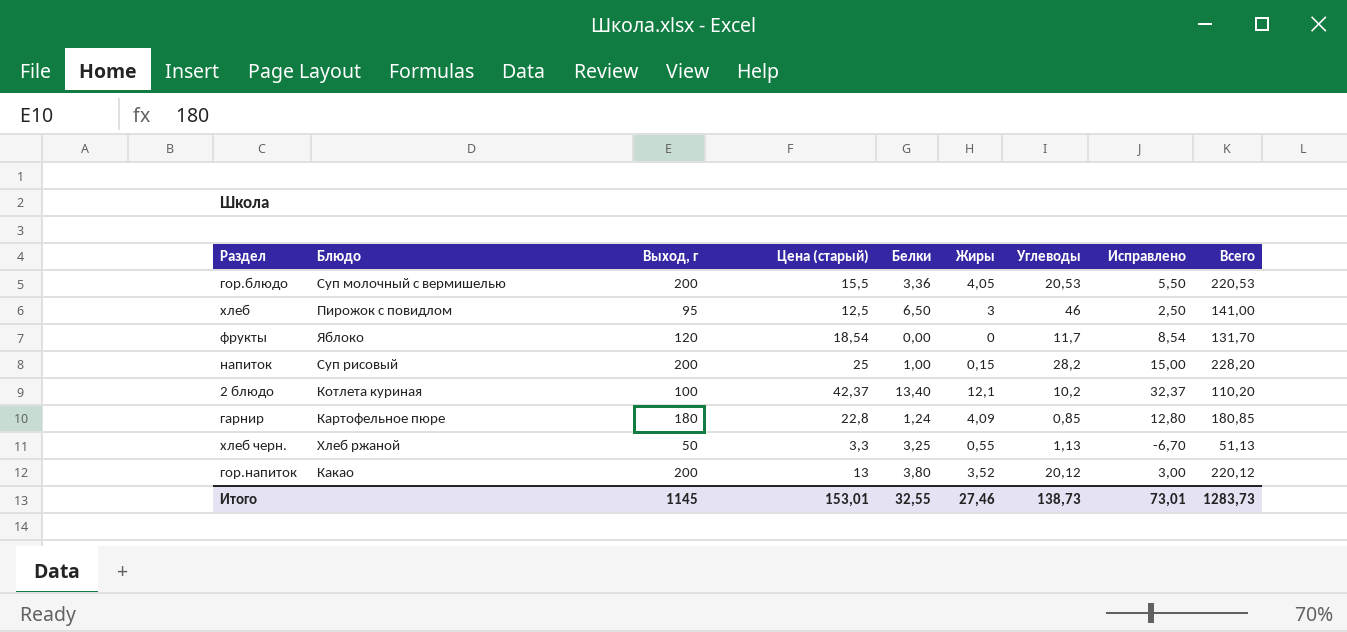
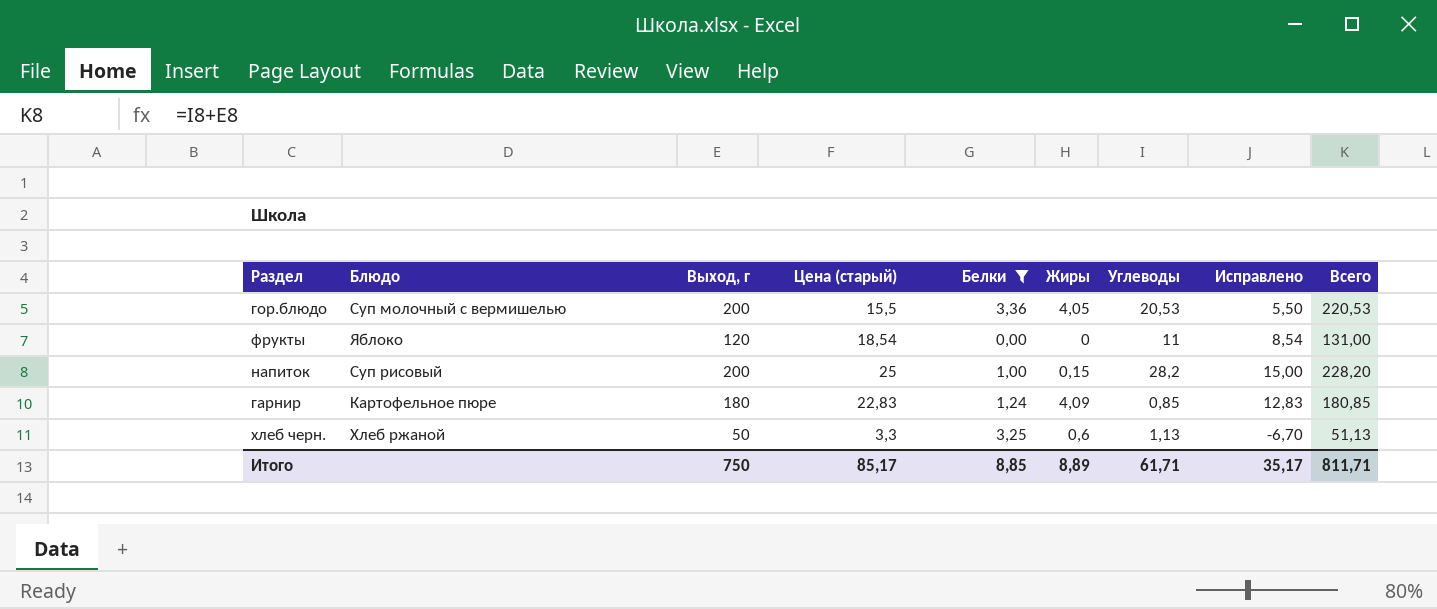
filter: none -> Белки <= 3,36
фрукты | Углеводы: 11,7 -> 11
фрукты | Всего: 131,70 -> 131,00
гарнир | Цена (старый): 22,8 -> 22,83
гарнир | Исправлено: 12,80 -> 12,83
хлеб черн. | Жиры: 0,55 -> 0,6
Итого | Выход, г: 1145 -> 750
Итого | Цена (старый): 153,01 -> 85,17
Итого | Белки: 32,55 -> 8,85
Итого | Жиры: 27,46 -> 8,89
Итого | Углеводы: 138,73 -> 61,71
Итого | Исправлено: 73,01 -> 35,17
Итого | Всего: 1283,73 -> 811,71

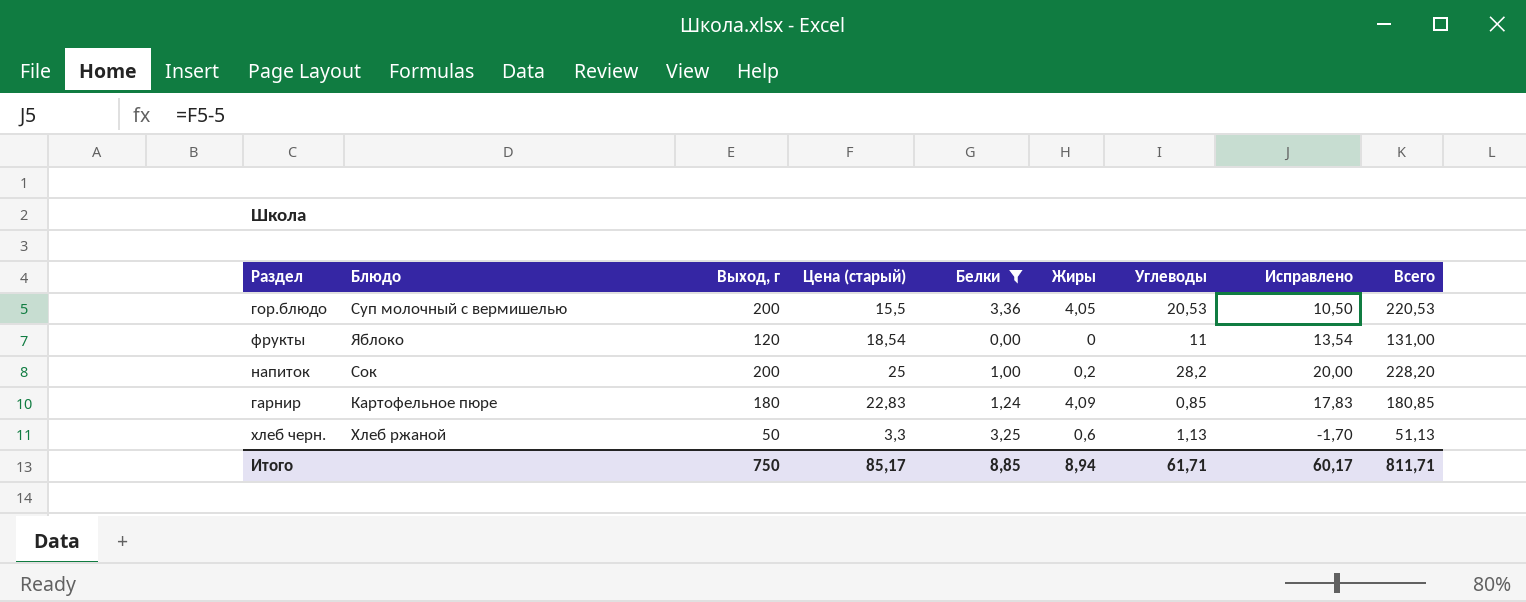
column Исправлено | formula: [Цена (старый)] - 10 -> [Цена (старый)] - 5
напиток | Блюдо: Суп рисовый -> Сок
напиток | Жиры: 0,15 -> 0,2
Итого | Жиры: 8,89 -> 8,94
Итого | Исправлено: 35,17 -> 60,17

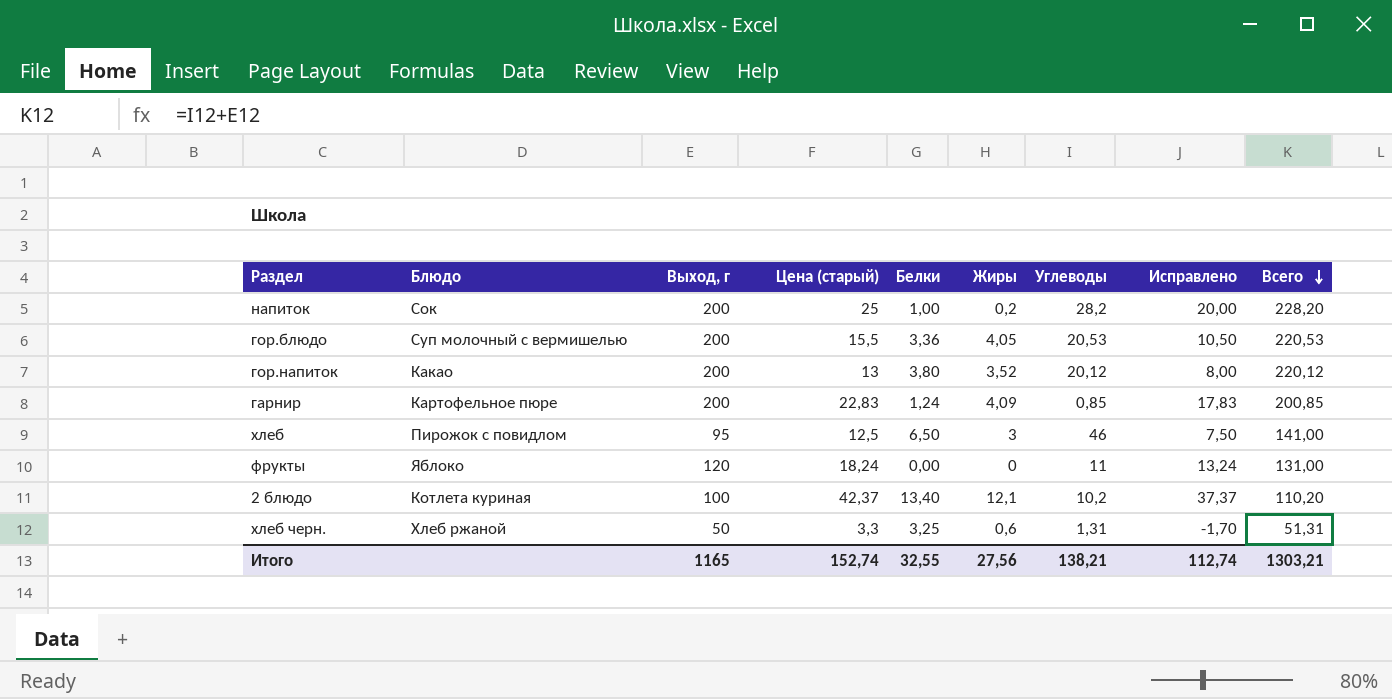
filter: Белки <= 3,36 -> none
row order: none -> Всего descending
гарнир | Выход, г: 180 -> 200
гарнир | Всего: 180,85 -> 200,85
фрукты | Цена (старый): 18,54 -> 18,24
фрукты | Исправлено: 13,54 -> 13,24
хлеб черн. | Углеводы: 1,13 -> 1,31
хлеб черн. | Всего: 51,13 -> 51,31
Итого | Выход, г: 750 -> 1165
Итого | Цена (старый): 85,17 -> 152,74
Итого | Белки: 8,85 -> 32,55
Итого | Жиры: 8,94 -> 27,56
Итого | Углеводы: 61,71 -> 138,21
Итого | Исправлено: 60,17 -> 112,74
Итого | Всего: 811,71 -> 1303,21

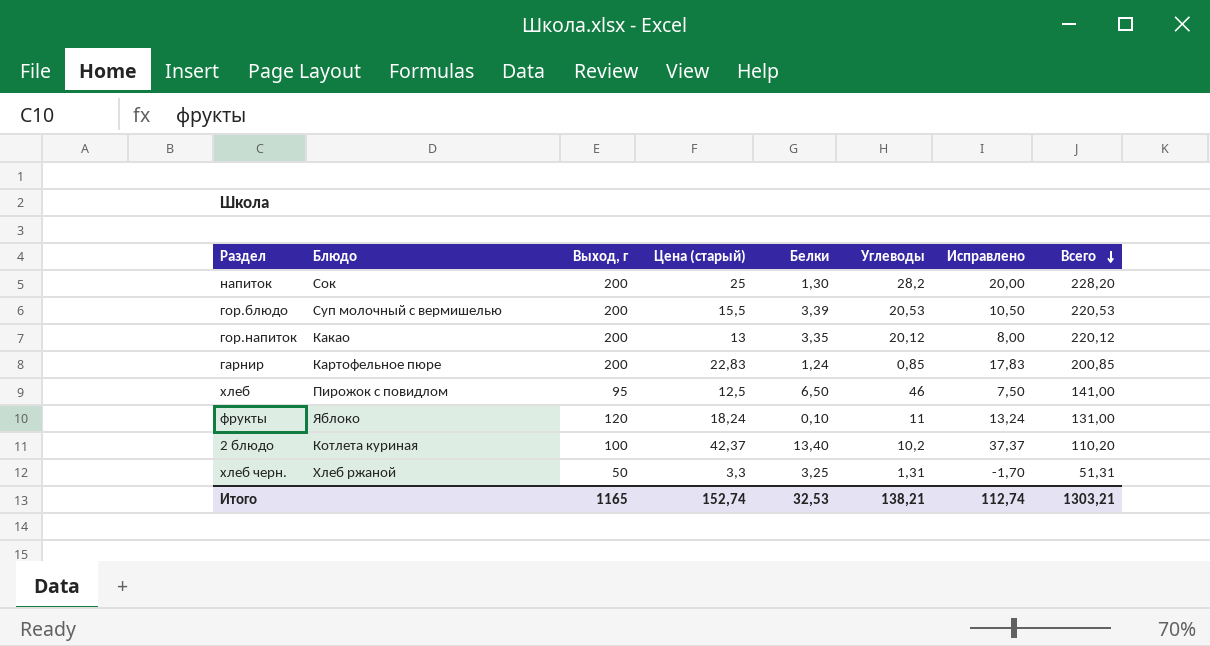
column Жиры | position: 6 -> none
напиток | Белки: 1,00 -> 1,30
гор.блюдо | Белки: 3,36 -> 3,39
гор.напиток | Белки: 3,80 -> 3,35
фрукты | Белки: 0,00 -> 0,10
Итого | Белки: 32,55 -> 32,53

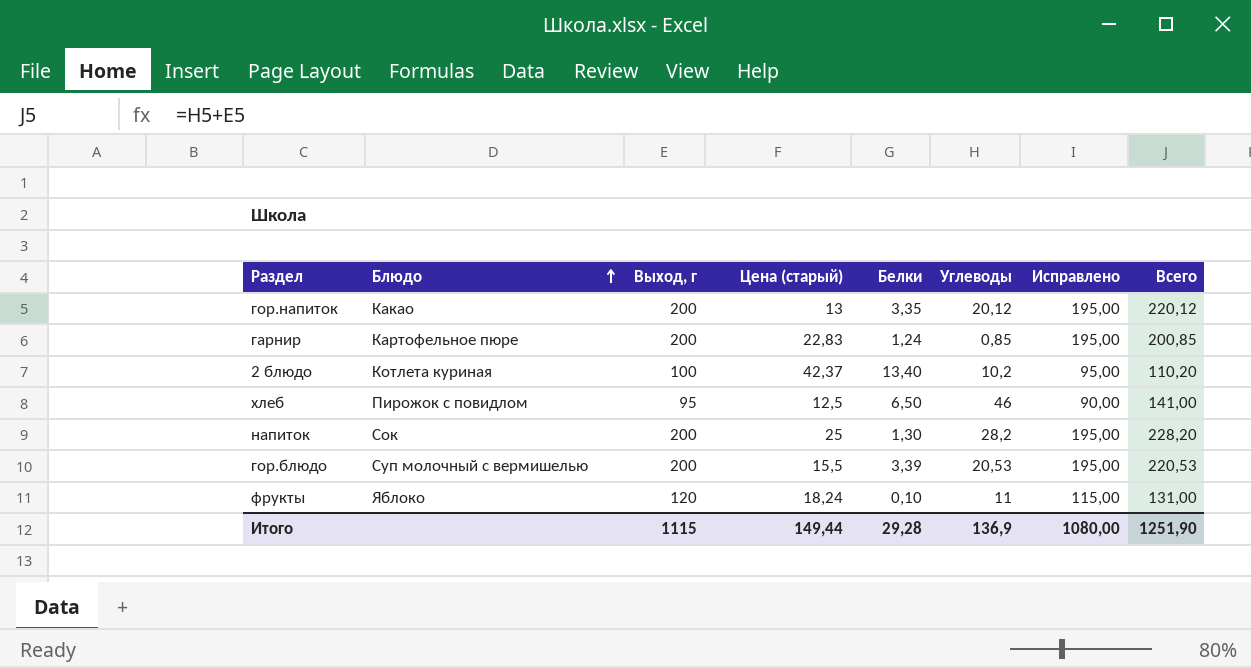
row order: Всего descending -> Блюдо ascending
column Исправлено | formula: [Цена (старый)] - 5 -> [Выход, г] - 5
row хлеб черн.: Хлеб ржаной | 50 | 3,3 | 3,25 | 1,31 | -1,70 | 51,31 -> none
Итого | Выход, г: 1165 -> 1115
Итого | Цена (старый): 152,74 -> 149,44
Итого | Белки: 32,53 -> 29,28
Итого | Углеводы: 138,21 -> 136,9
Итого | Исправлено: 112,74 -> 1080,00
Итого | Всего: 1303,21 -> 1251,90

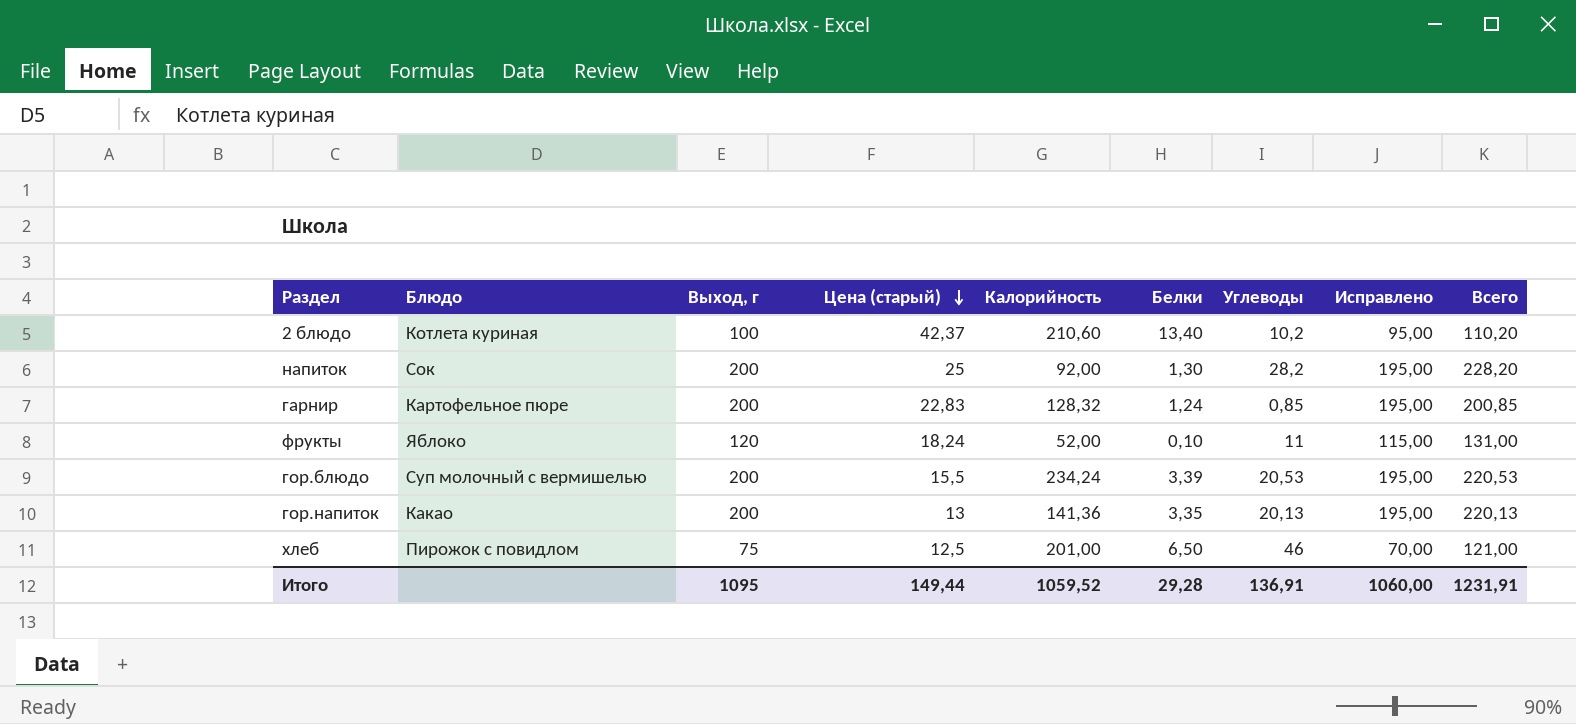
row order: Блюдо ascending -> Цена (старый) descending
column Калорийность | position: none -> 5
гор.напиток | Углеводы: 20,12 -> 20,13
гор.напиток | Всего: 220,12 -> 220,13
хлеб | Выход, г: 95 -> 75
хлеб | Исправлено: 90,00 -> 70,00
хлеб | Всего: 141,00 -> 121,00
Итого | Выход, г: 1115 -> 1095
Итого | Углеводы: 136,9 -> 136,91
Итого | Исправлено: 1080,00 -> 1060,00
Итого | Всего: 1251,90 -> 1231,91

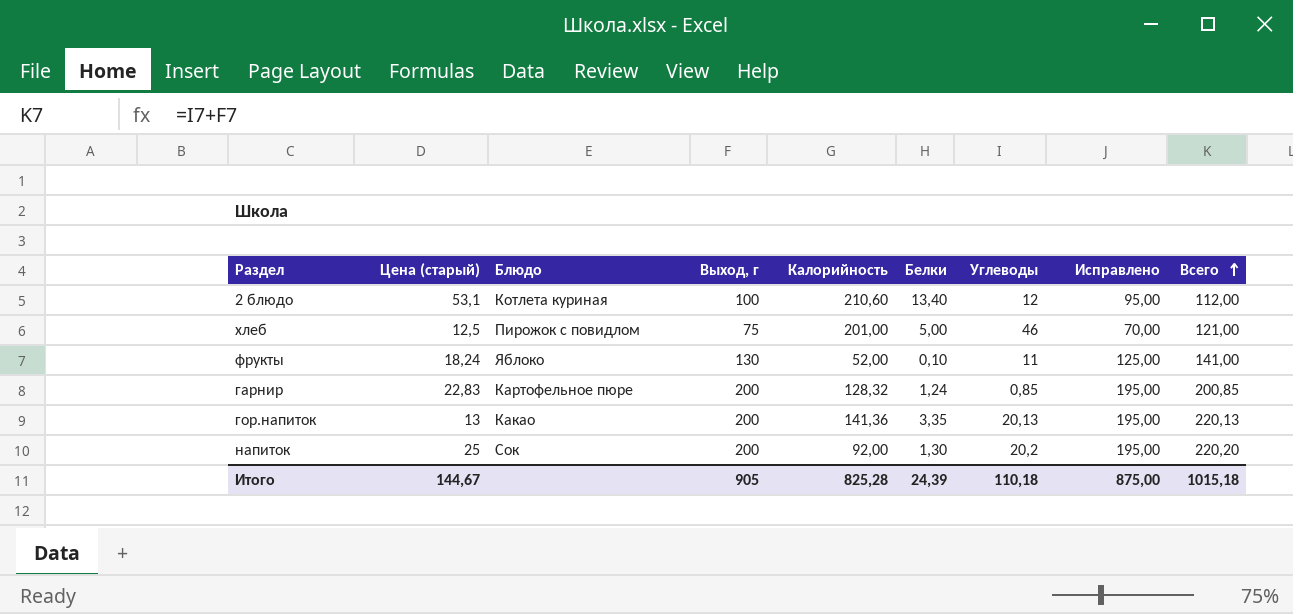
row order: Цена (старый) descending -> Всего ascending
column Цена (старый) | position: 4 -> 2
row гор.блюдо: Суп молочный с вермишелью | 200 | 15,5 | 234,24 | 3,39 | 20,53 | 195,00 | 220,53 -> none
2 блюдо | Цена (старый): 42,37 -> 53,1
2 блюдо | Углеводы: 10,2 -> 12
2 блюдо | Всего: 110,20 -> 112,00
хлеб | Белки: 6,50 -> 5,00
фрукты | Выход, г: 120 -> 130
фрукты | Исправлено: 115,00 -> 125,00
фрукты | Всего: 131,00 -> 141,00
напиток | Углеводы: 28,2 -> 20,2
напиток | Всего: 228,20 -> 220,20
Итого | Цена (старый): 149,44 -> 144,67
Итого | Выход, г: 1095 -> 905
Итого | Калорийность: 1059,52 -> 825,28
Итого | Белки: 29,28 -> 24,39
Итого | Углеводы: 136,91 -> 110,18
Итого | Исправлено: 1060,00 -> 875,00
Итого | Всего: 1231,91 -> 1015,18

